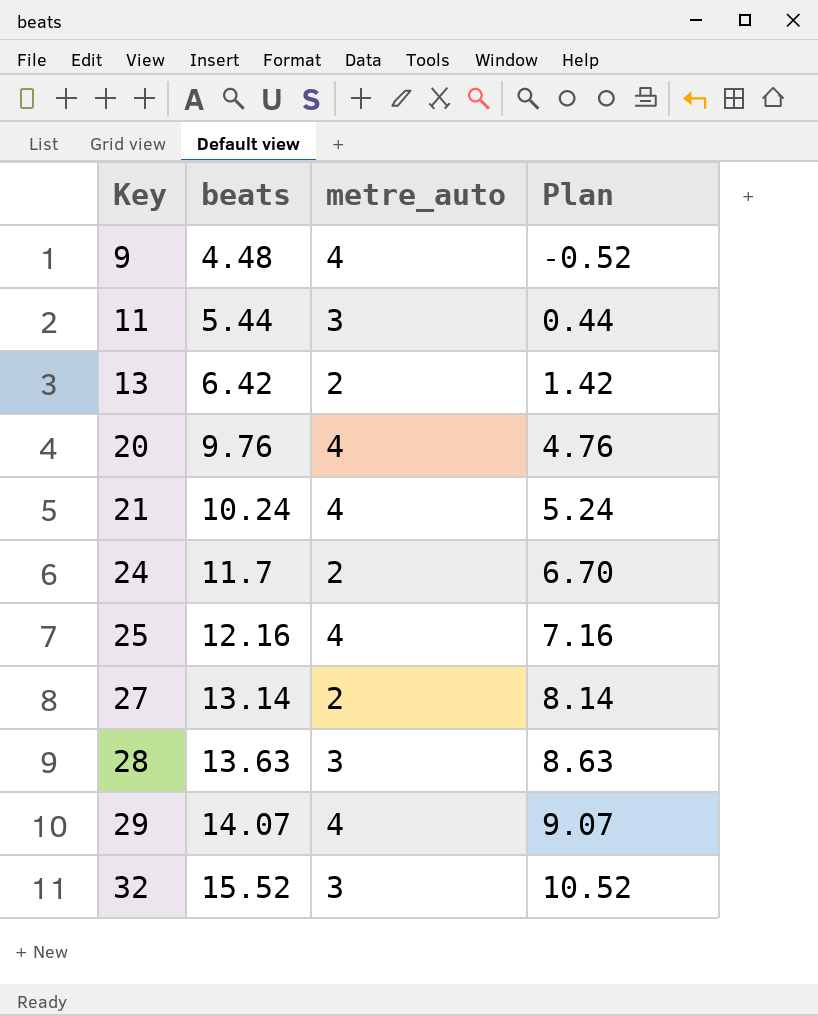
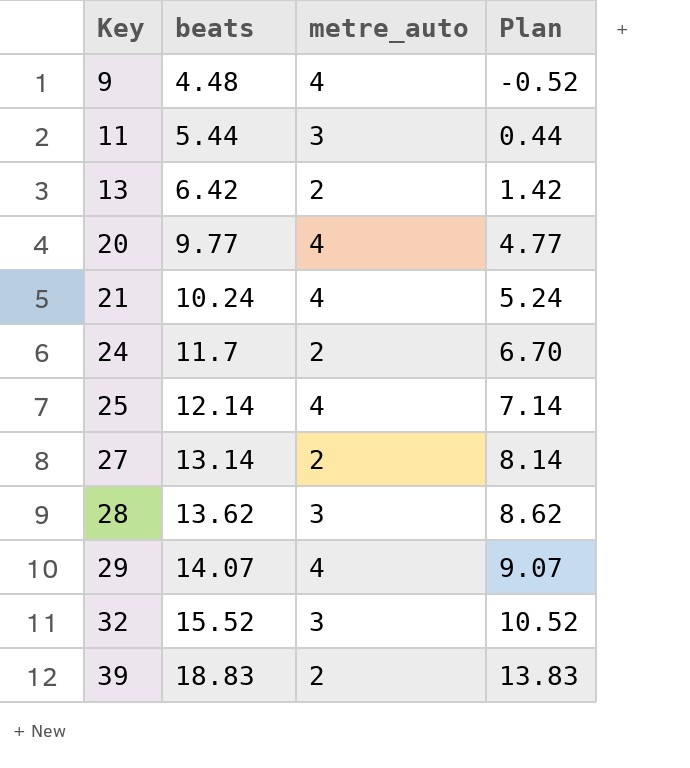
20 | beats: 9.76 -> 9.77
20 | Plan: 4.76 -> 4.77
25 | beats: 12.16 -> 12.14
25 | Plan: 7.16 -> 7.14
28 | beats: 13.63 -> 13.62
28 | Plan: 8.63 -> 8.62
row 39: none -> 18.83 | 2 | 13.83

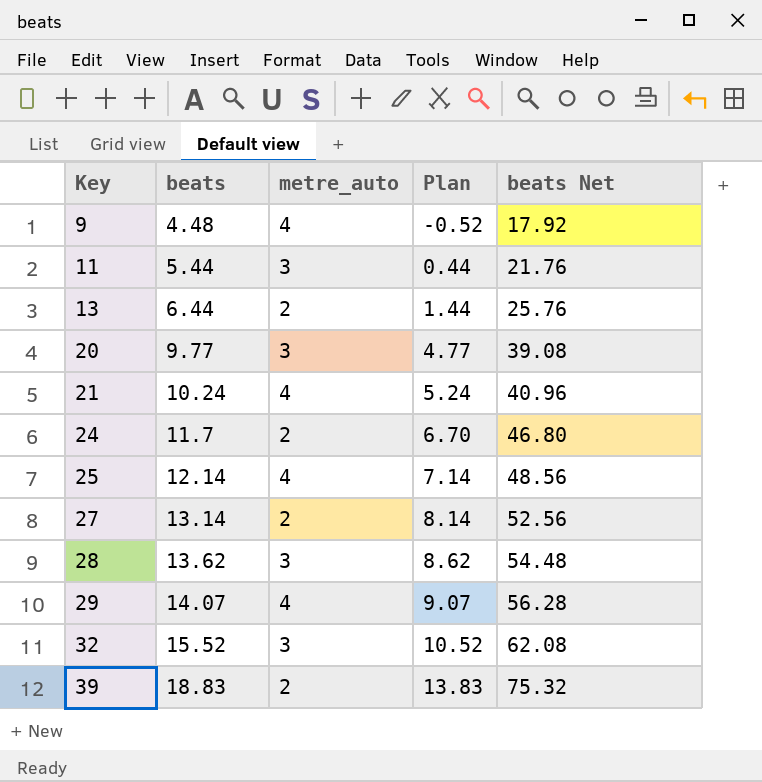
column beats Net | formula: none -> [beats] * 4
13 | beats: 6.42 -> 6.44
13 | Plan: 1.42 -> 1.44
20 | metre_auto: 4 -> 3

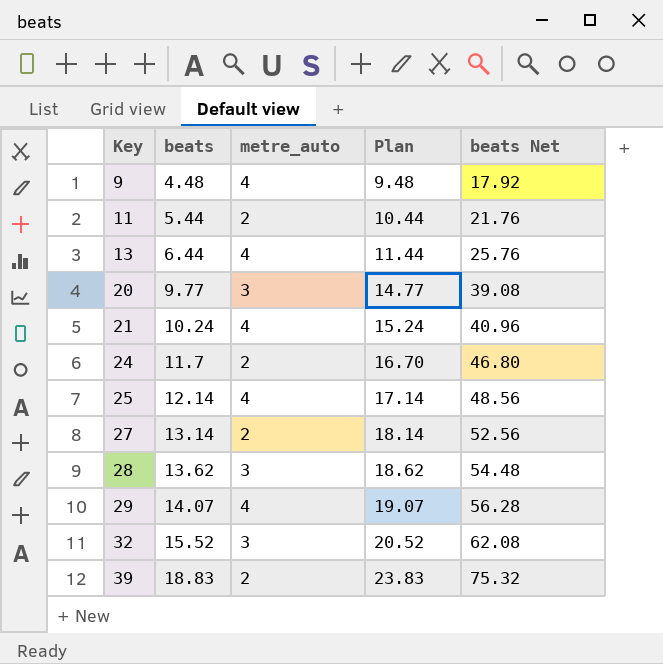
column Plan | formula: [beats] - 5 -> [beats] + 5
11 | metre_auto: 3 -> 2
13 | metre_auto: 2 -> 4

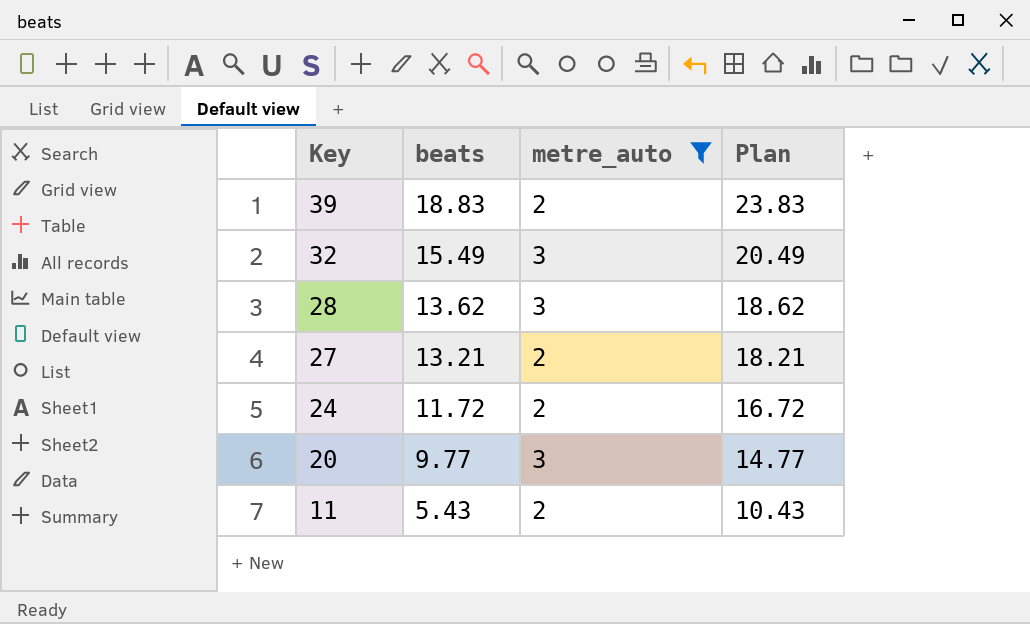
filter: none -> metre_auto != 4
row order: Key ascending -> Key descending
column beats Net | formula: [beats] * 4 -> none
32 | beats: 15.52 -> 15.49
32 | Plan: 20.52 -> 20.49
27 | beats: 13.14 -> 13.21
27 | Plan: 18.14 -> 18.21
24 | beats: 11.7 -> 11.72
24 | Plan: 16.70 -> 16.72
11 | beats: 5.44 -> 5.43
11 | Plan: 10.44 -> 10.43

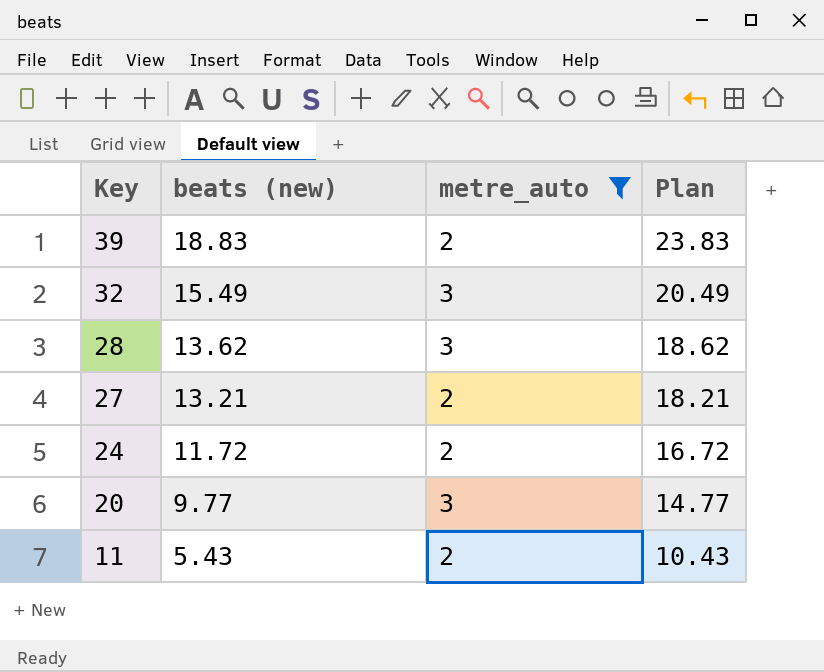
column name: beats -> beats (new)

